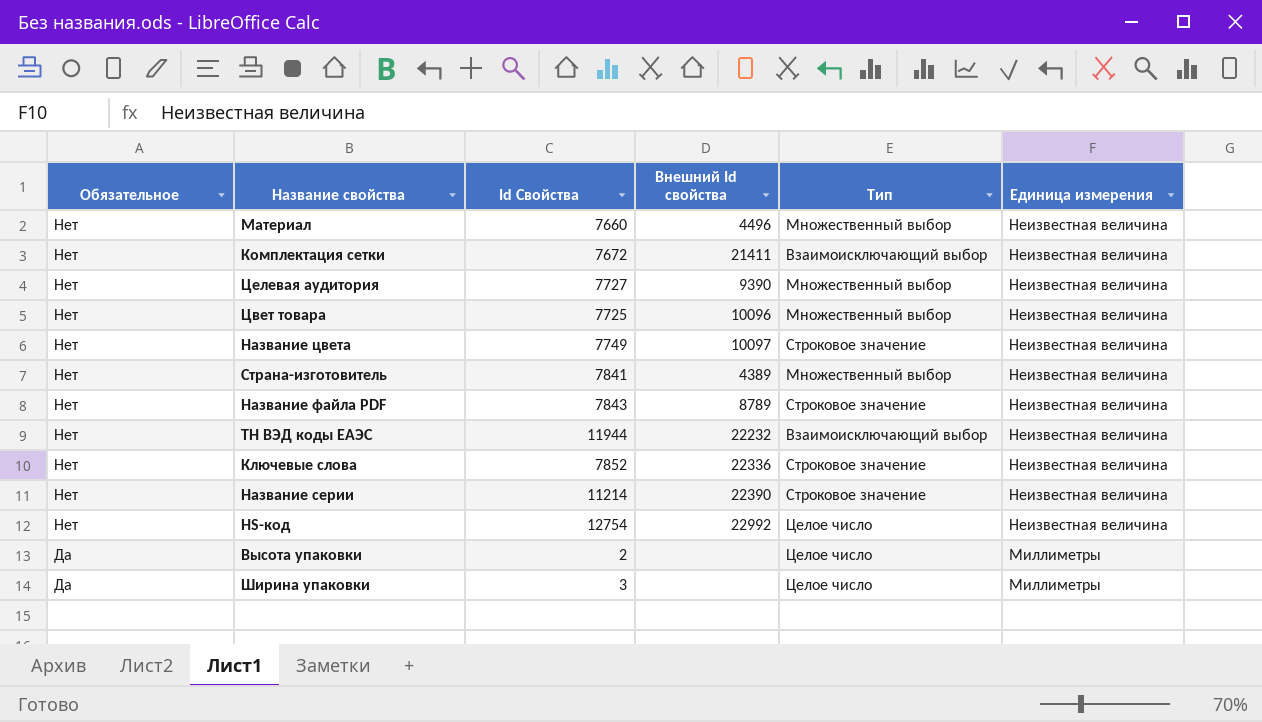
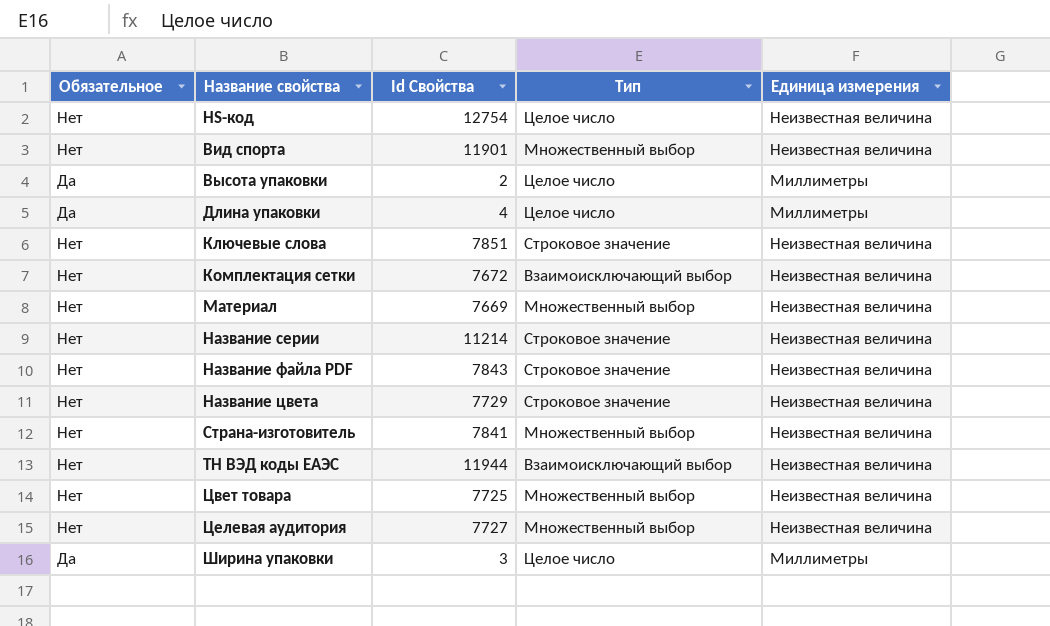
row order: Обязательное descending -> Название свойства ascending
column Внешний Id свойства | position: 4 -> none
row Вид спорта: none -> Нет | 11901 | Множественный выбор | Неизвестная величина
row Длина упаковки: none -> Да | 4 | Целое число | Миллиметры
Ключевые слова | Id Свойства: 7852 -> 7851
Материал | Id Свойства: 7660 -> 7669
Название цвета | Id Свойства: 7749 -> 7729

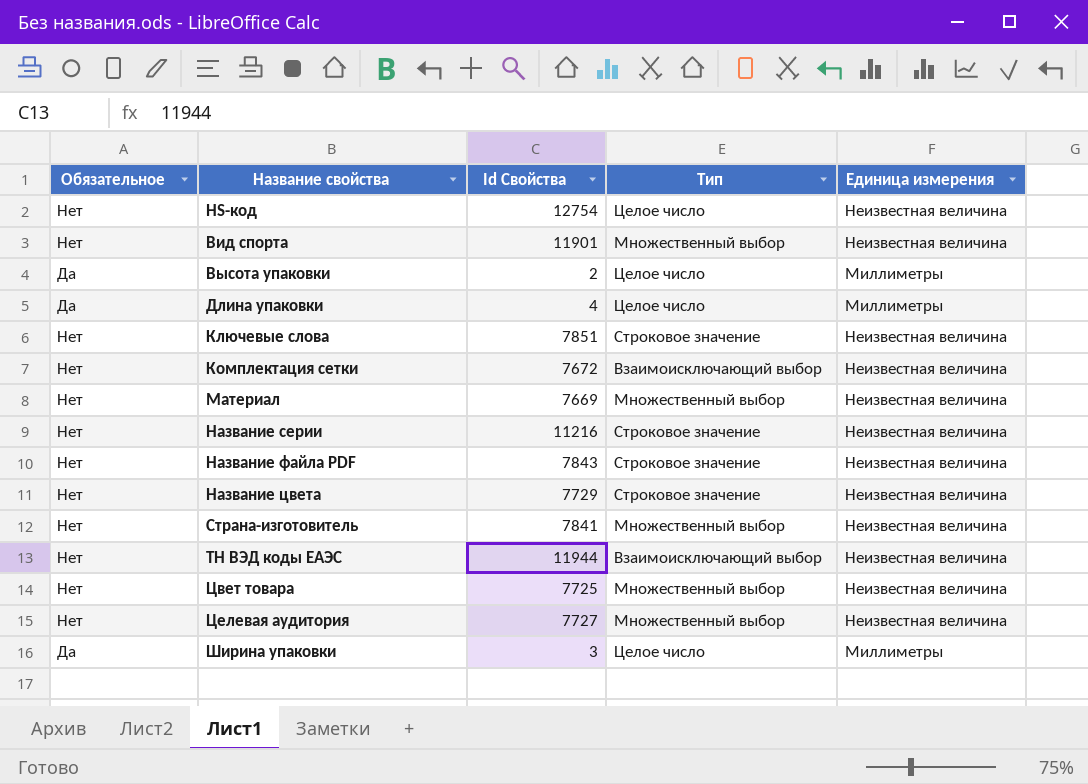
Название серии | Id Свойства: 11214 -> 11216

